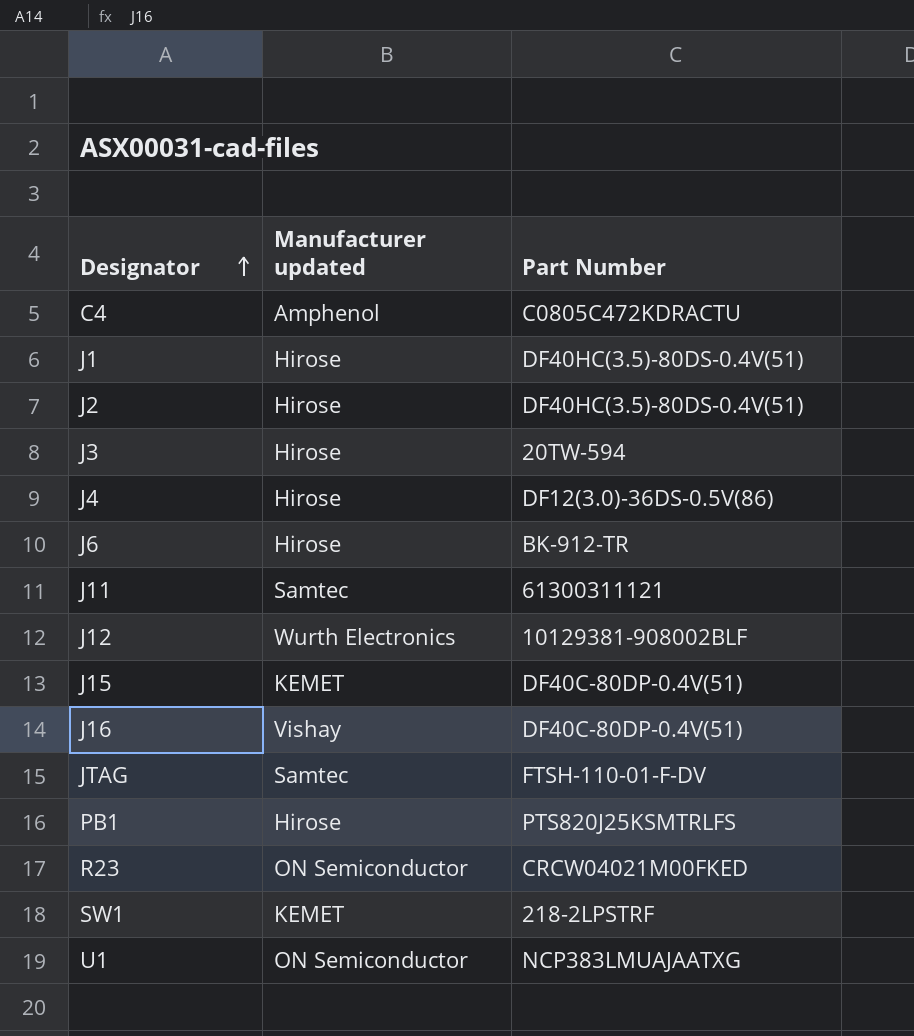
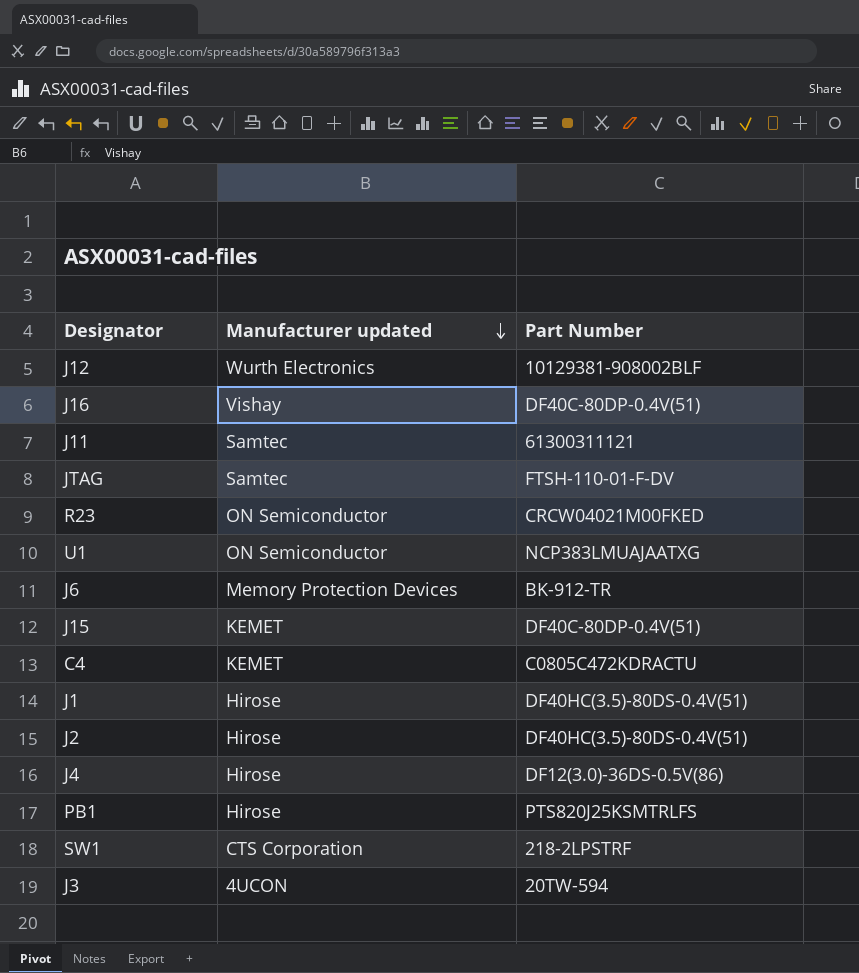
row order: Designator ascending -> Manufacturer updated descending
J6 | Manufacturer updated: Hirose -> Memory Protection Devices
C4 | Manufacturer updated: Amphenol -> KEMET
SW1 | Manufacturer updated: KEMET -> CTS Corporation
J3 | Manufacturer updated: Hirose -> 4UCON

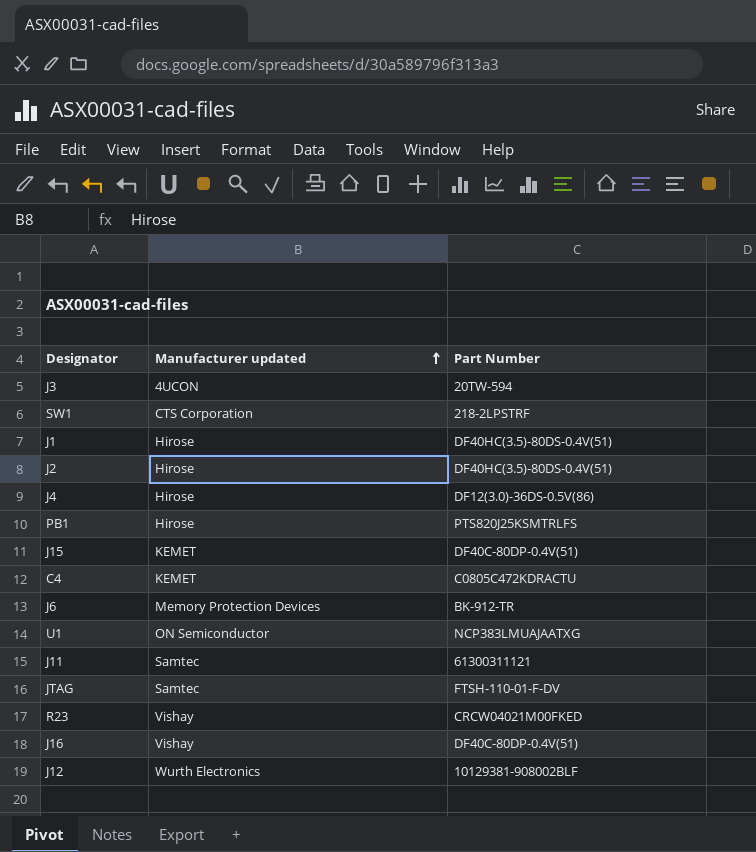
row order: Manufacturer updated descending -> Manufacturer updated ascending
R23 | Manufacturer updated: ON Semiconductor -> Vishay

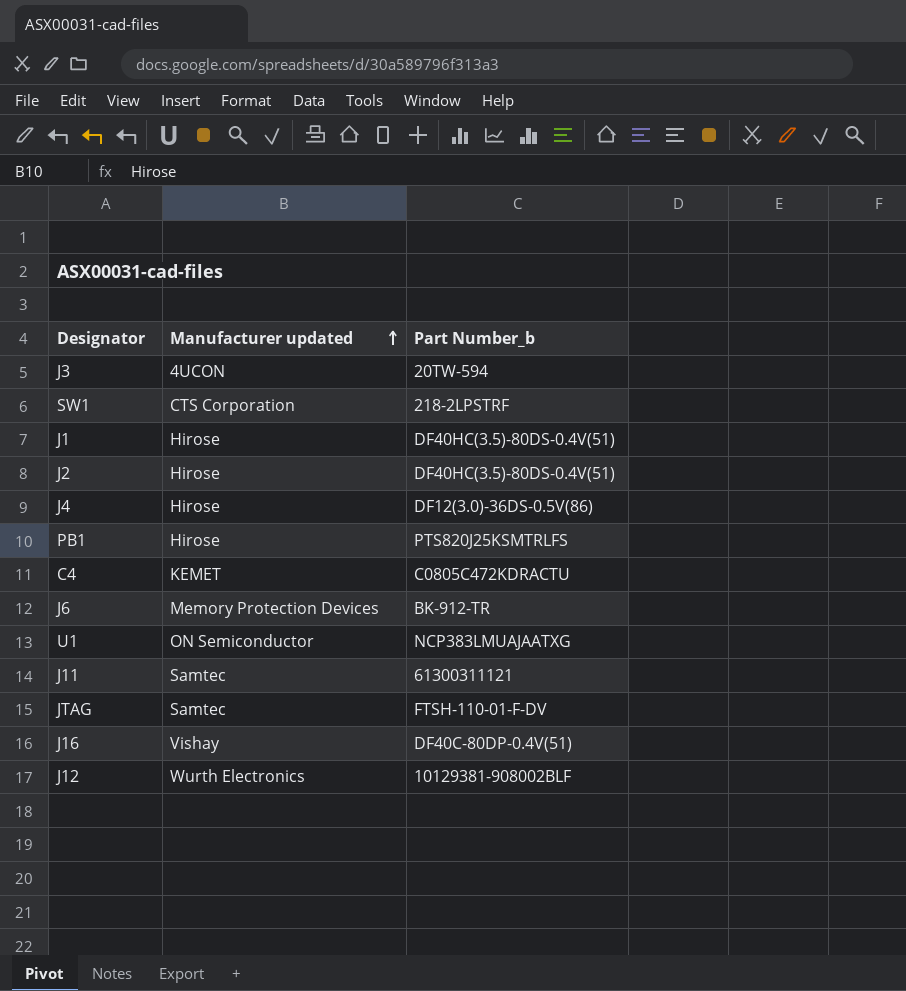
column name: Part Number -> Part Number_b
row J15: KEMET | DF40C-80DP-0.4V(51) -> none
row R23: Vishay | CRCW04021M00FKED -> none

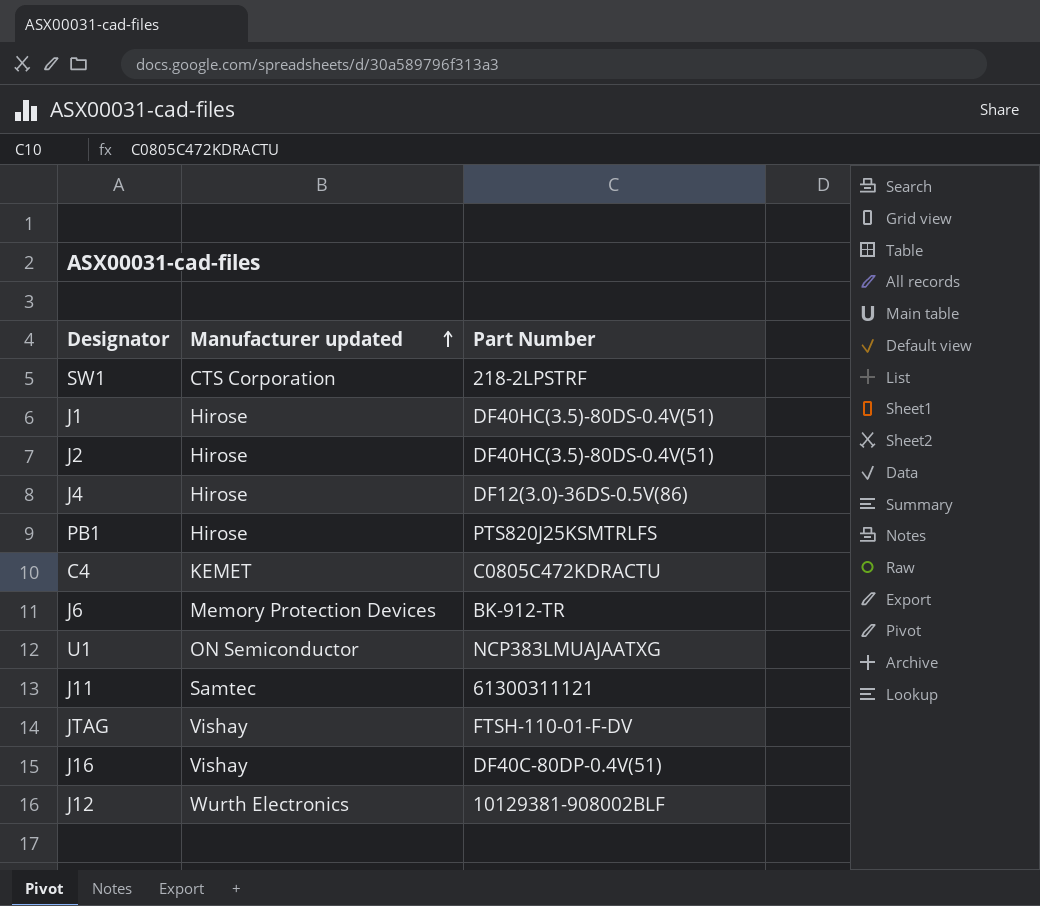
column name: Part Number_b -> Part Number
row J3: 4UCON | 20TW-594 -> none
JTAG | Manufacturer updated: Samtec -> Vishay

